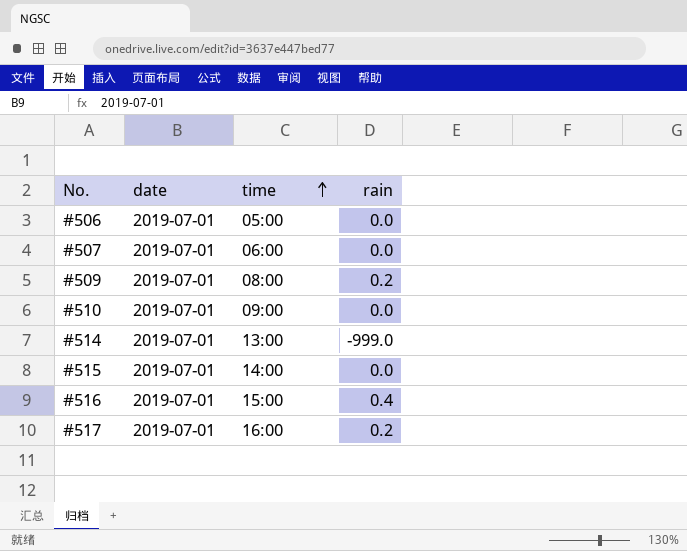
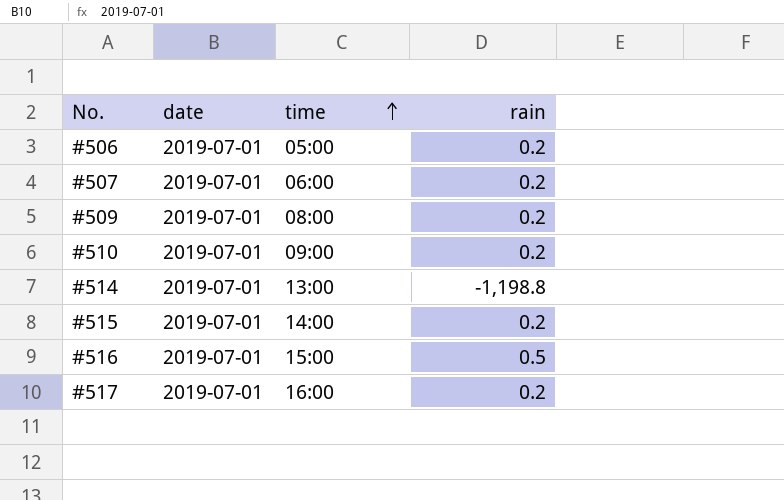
#506 | rain: 0.0 -> 0.2
#507 | rain: 0.0 -> 0.2
#510 | rain: 0.0 -> 0.2
#514 | rain: -999.0 -> -1,198.8
#515 | rain: 0.0 -> 0.2
#516 | rain: 0.4 -> 0.5

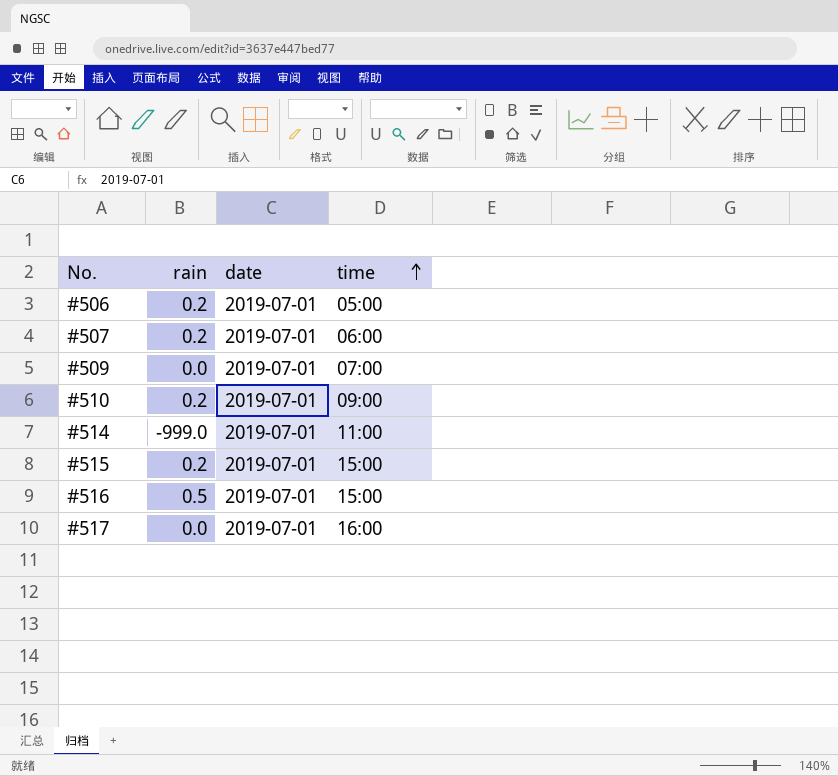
column rain | position: 4 -> 2
#509 | rain: 0.2 -> 0.0
#509 | time: 08:00 -> 07:00
#514 | rain: -1,198.8 -> -999.0
#514 | time: 13:00 -> 11:00
#515 | time: 14:00 -> 15:00
#517 | rain: 0.2 -> 0.0

